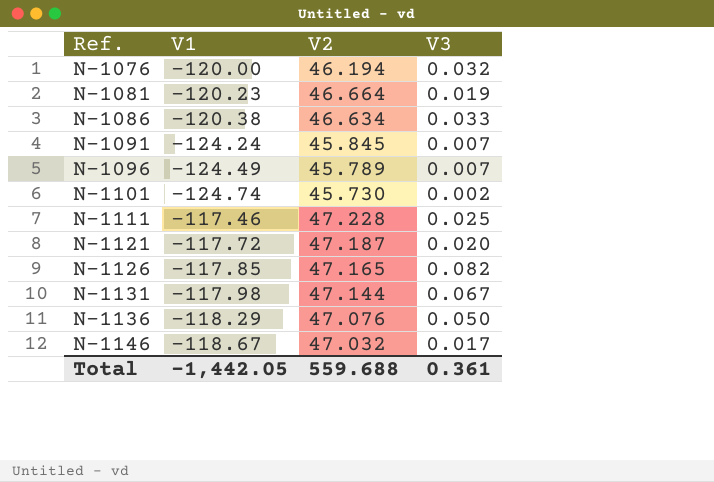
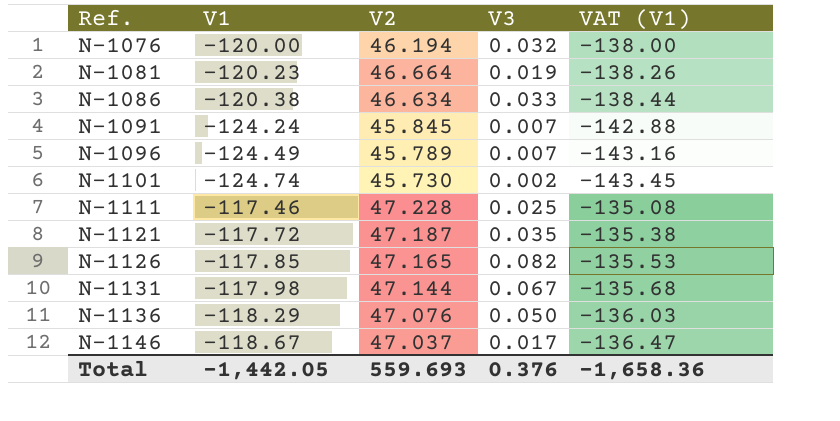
column VAT (V1) | formula: none -> [V1] * 1.15
N-1121 | V3: 0.020 -> 0.035
N-1146 | V2: 47.032 -> 47.037
Total | V2: 559.688 -> 559.693
Total | V3: 0.361 -> 0.376

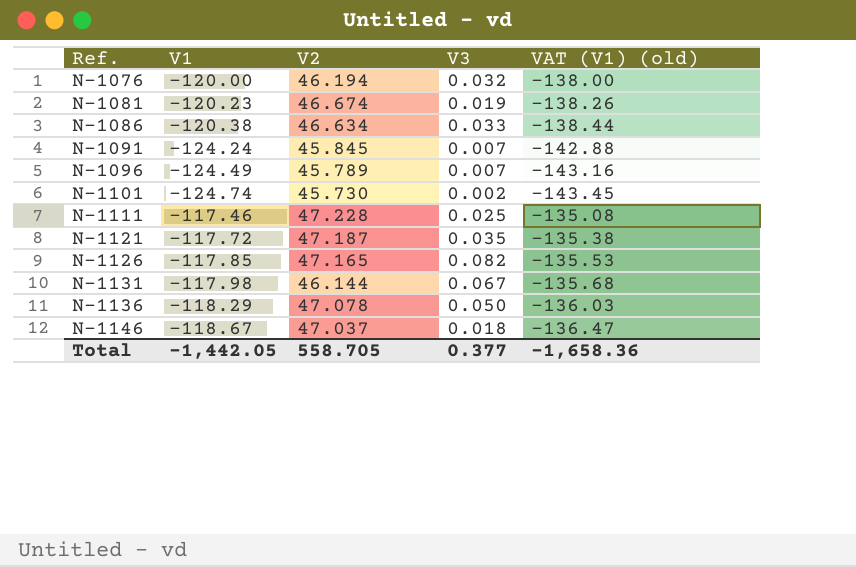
column name: VAT (V1) -> VAT (V1) (old)
N-1081 | V2: 46.664 -> 46.674
N-1131 | V2: 47.144 -> 46.144
N-1136 | V2: 47.076 -> 47.078
N-1146 | V3: 0.017 -> 0.018
Total | V2: 559.693 -> 558.705
Total | V3: 0.376 -> 0.377

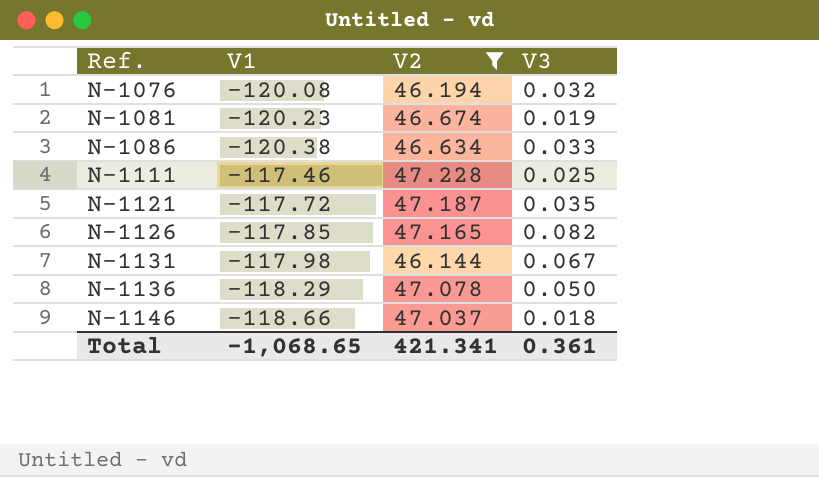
filter: none -> V2 >= 46.144
column VAT (V1) (old) | formula: [V1] * 1.15 -> none
N-1076 | V1: -120.00 -> -120.08
N-1146 | V1: -118.67 -> -118.66
Total | V1: -1,442.05 -> -1,068.65
Total | V2: 558.705 -> 421.341
Total | V3: 0.377 -> 0.361

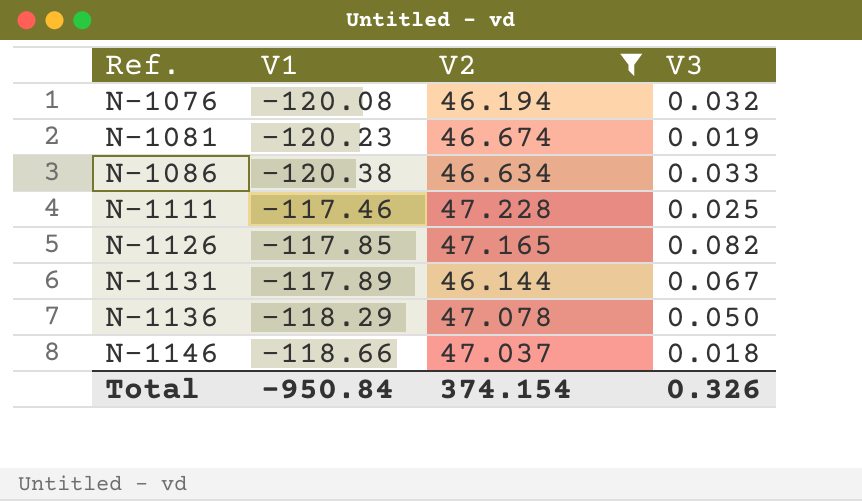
row N-1121: -117.72 | 47.187 | 0.035 -> none
N-1131 | V1: -117.98 -> -117.89
Total | V1: -1,068.65 -> -950.84
Total | V2: 421.341 -> 374.154
Total | V3: 0.361 -> 0.326

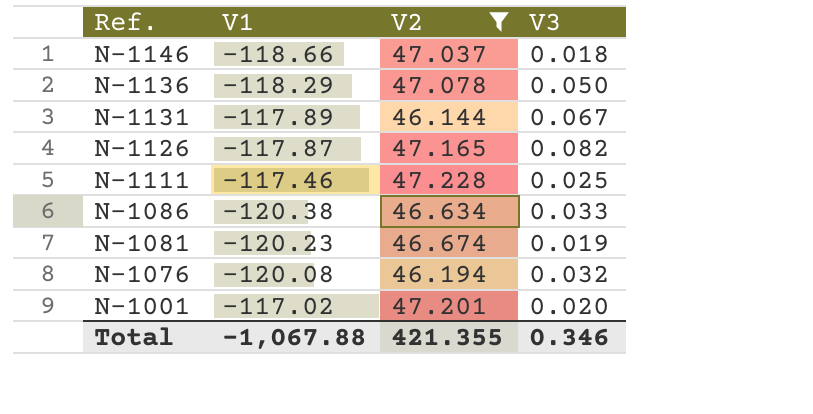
row order: Ref. ascending -> Ref. descending
N-1126 | V1: -117.85 -> -117.87
row N-1001: none -> -117.02 | 47.201 | 0.020
Total | V1: -950.84 -> -1,067.88
Total | V2: 374.154 -> 421.355
Total | V3: 0.326 -> 0.346

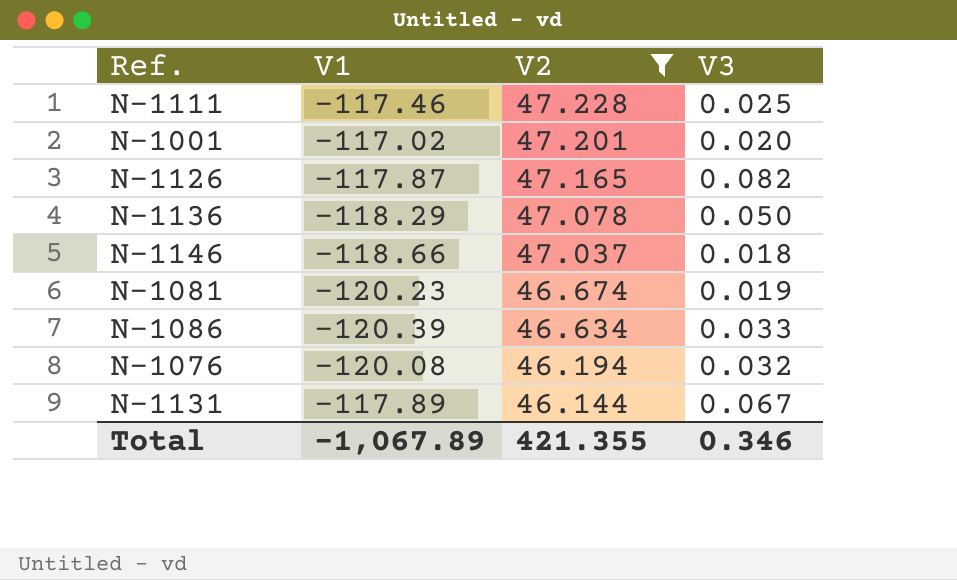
row order: Ref. descending -> V2 descending
N-1086 | V1: -120.38 -> -120.39
Total | V1: -1,067.88 -> -1,067.89

